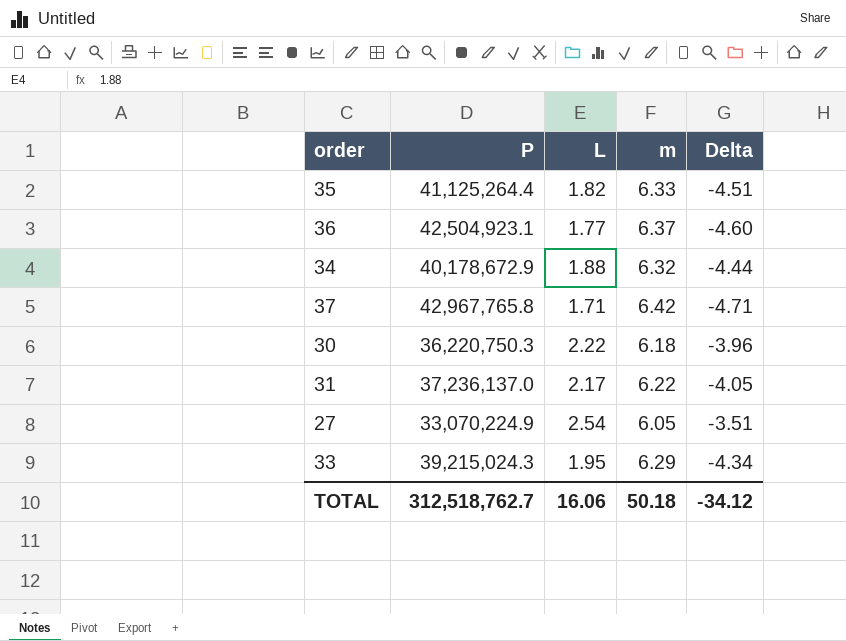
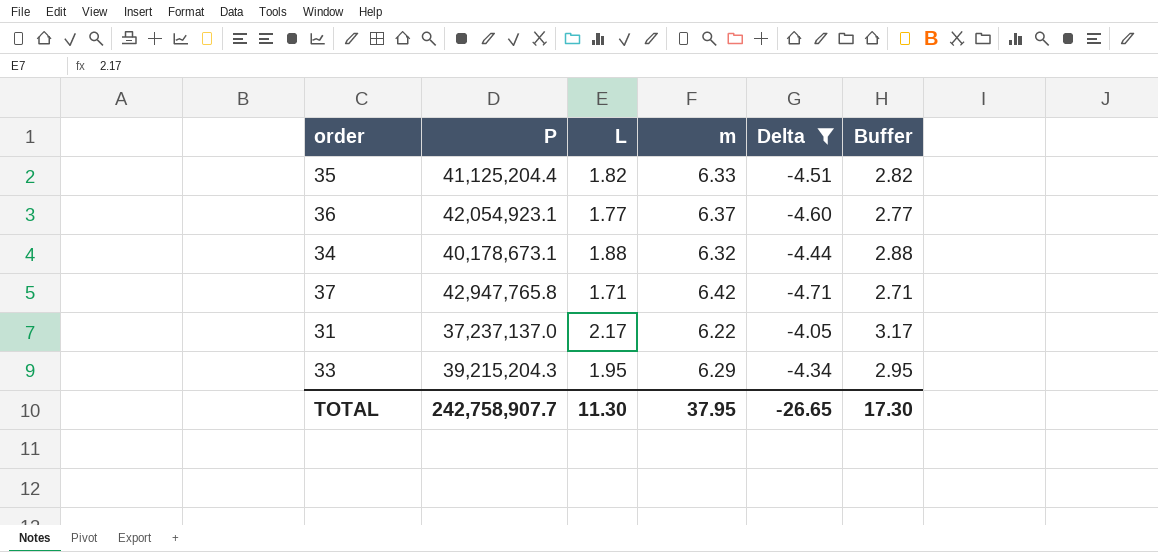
filter: none -> Delta <= -4.05
column Buffer | formula: none -> [L] + 1
35 | P: 41,125,264.4 -> 41,125,204.4
36 | P: 42,504,923.1 -> 42,054,923.1
34 | P: 40,178,672.9 -> 40,178,673.1
37 | P: 42,967,765.8 -> 42,947,765.8
31 | P: 37,236,137.0 -> 37,237,137.0
33 | P: 39,215,024.3 -> 39,215,204.3
TOTAL | P: 312,518,762.7 -> 242,758,907.7
TOTAL | L: 16.06 -> 11.30
TOTAL | m: 50.18 -> 37.95
TOTAL | Delta: -34.12 -> -26.65

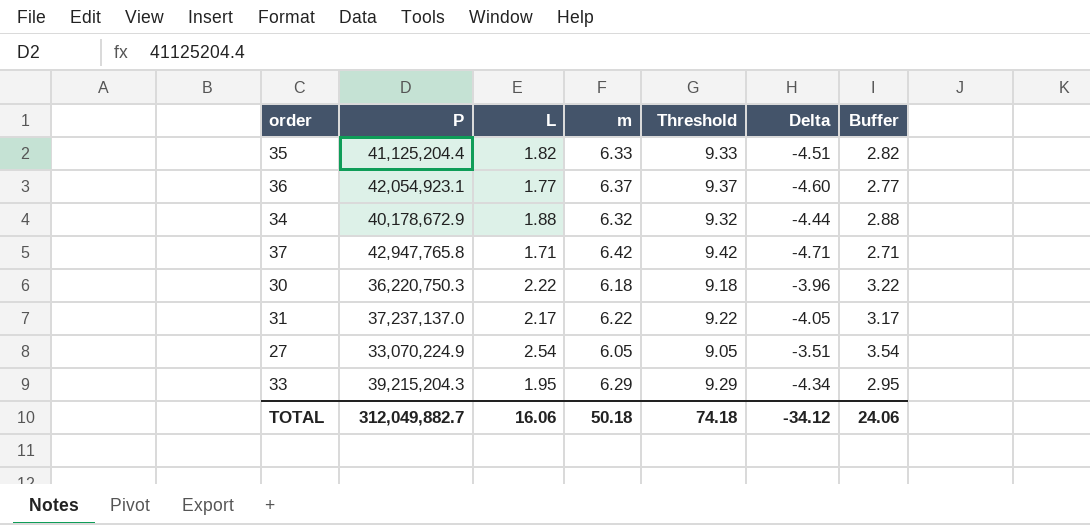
filter: Delta <= -4.05 -> none
column Threshold | formula: none -> [m] + 3
34 | P: 40,178,673.1 -> 40,178,672.9
TOTAL | P: 242,758,907.7 -> 312,049,882.7
TOTAL | L: 11.30 -> 16.06
TOTAL | m: 37.95 -> 50.18
TOTAL | Delta: -26.65 -> -34.12
TOTAL | Buffer: 17.30 -> 24.06

